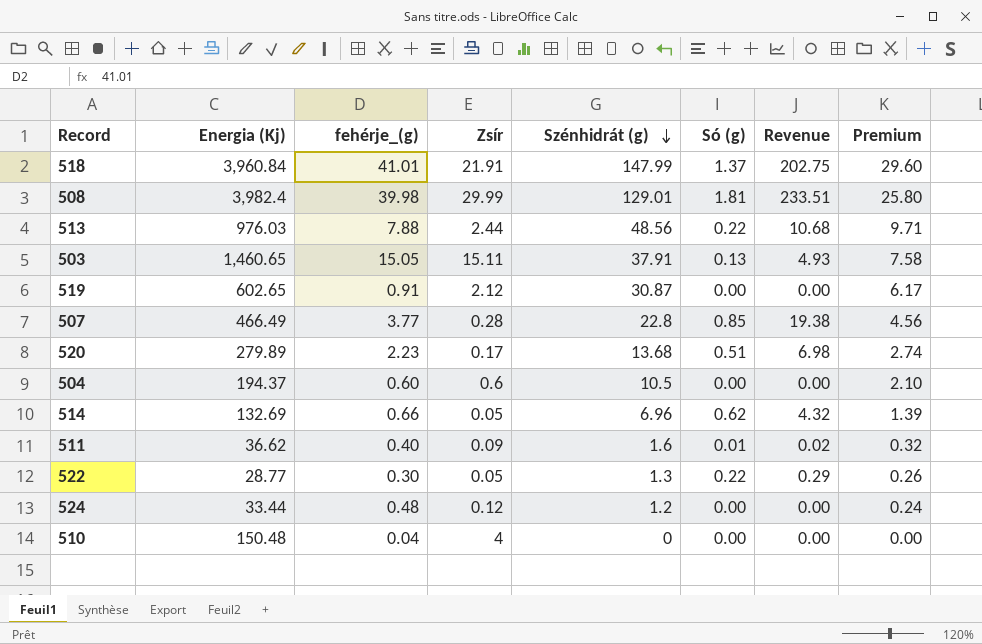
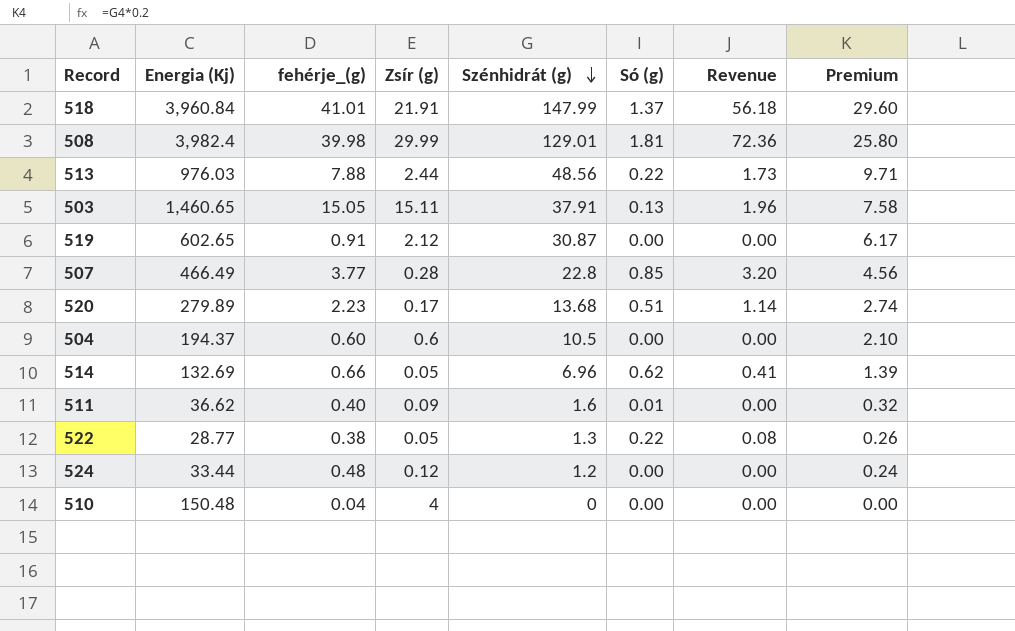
column name: Zsír -> Zsír (g)
column Revenue | formula: [Szénhidrát (g)] * [Só (g)] -> [fehérje_(g)] * [Só (g)]
522 | fehérje_(g): 0.30 -> 0.38

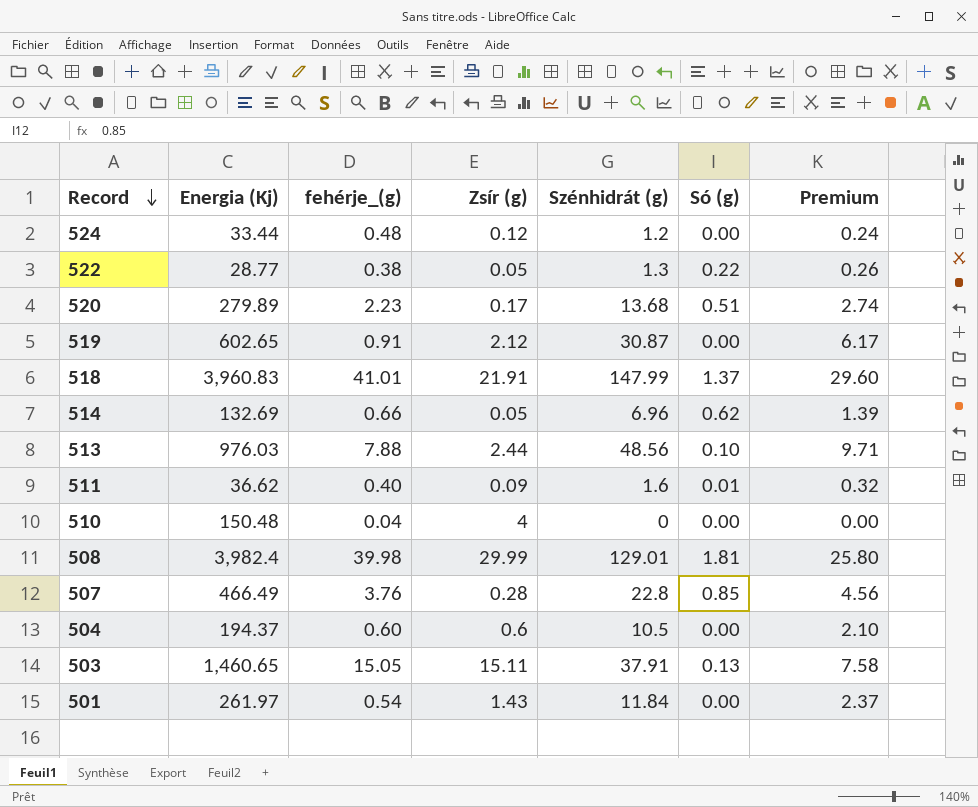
row order: Szénhidrát (g) descending -> Record descending
column Revenue | formula: [fehérje_(g)] * [Só (g)] -> none
518 | Energia (Kj): 3,960.84 -> 3,960.83
513 | Só (g): 0.22 -> 0.10
507 | fehérje_(g): 3.77 -> 3.76
row 501: none -> 261.97 | 0.54 | 1.43 | 11.84 | 0.00 | 2.37

